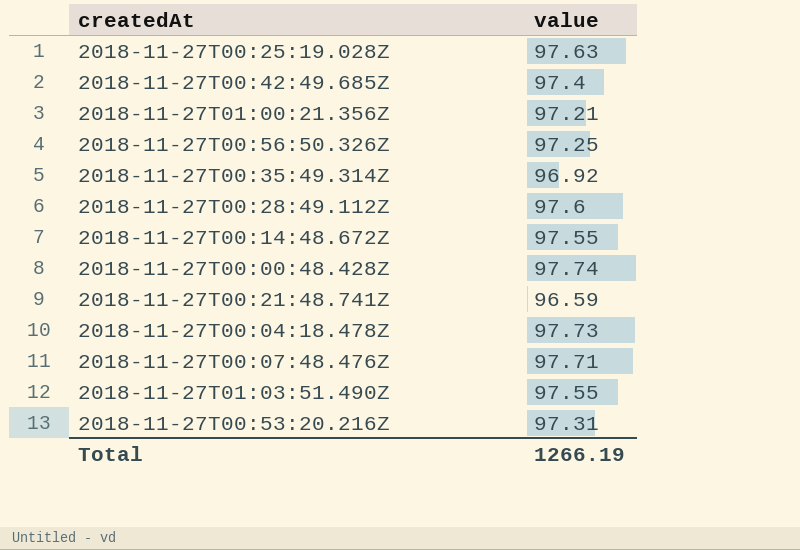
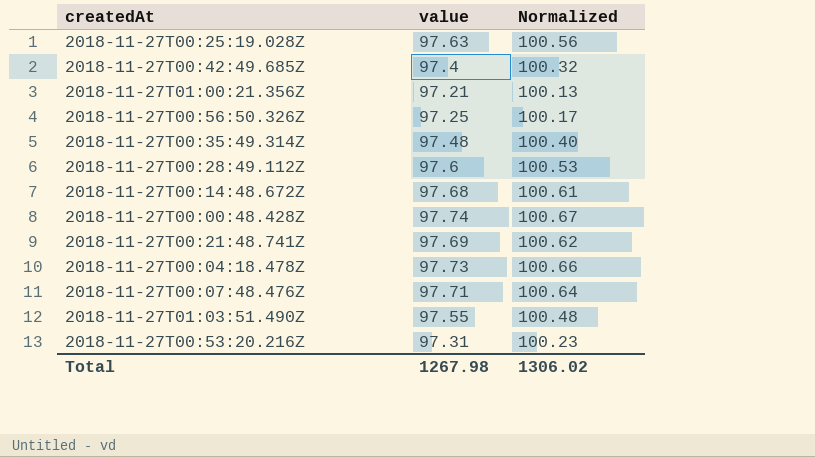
column Normalized | formula: none -> [value] * 1.03
2018-11-27T00:35:49.314Z | value: 96.92 -> 97.48
2018-11-27T00:14:48.672Z | value: 97.55 -> 97.68
2018-11-27T00:21:48.741Z | value: 96.59 -> 97.69
Total | value: 1266.19 -> 1267.98

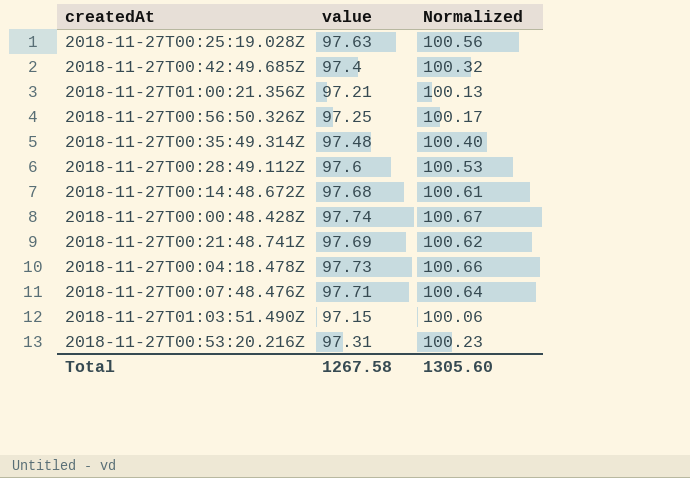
2018-11-27T01:03:51.490Z | value: 97.55 -> 97.15
2018-11-27T01:03:51.490Z | Normalized: 100.48 -> 100.06
Total | value: 1267.98 -> 1267.58
Total | Normalized: 1306.02 -> 1305.60

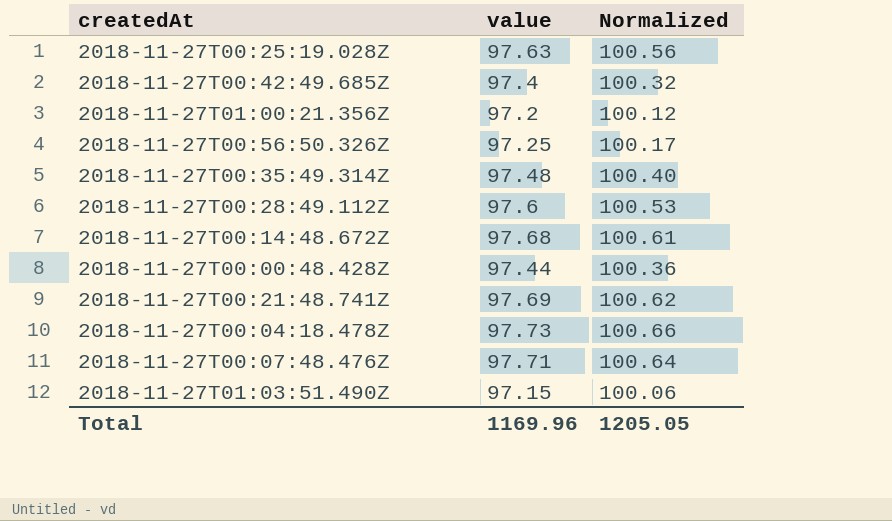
row 2018-11-27T00:53:20.216Z: 97.31 | 100.23 -> none
2018-11-27T01:00:21.356Z | value: 97.21 -> 97.2
2018-11-27T01:00:21.356Z | Normalized: 100.13 -> 100.12
2018-11-27T00:00:48.428Z | value: 97.74 -> 97.44
2018-11-27T00:00:48.428Z | Normalized: 100.67 -> 100.36
Total | value: 1267.58 -> 1169.96
Total | Normalized: 1305.60 -> 1205.05

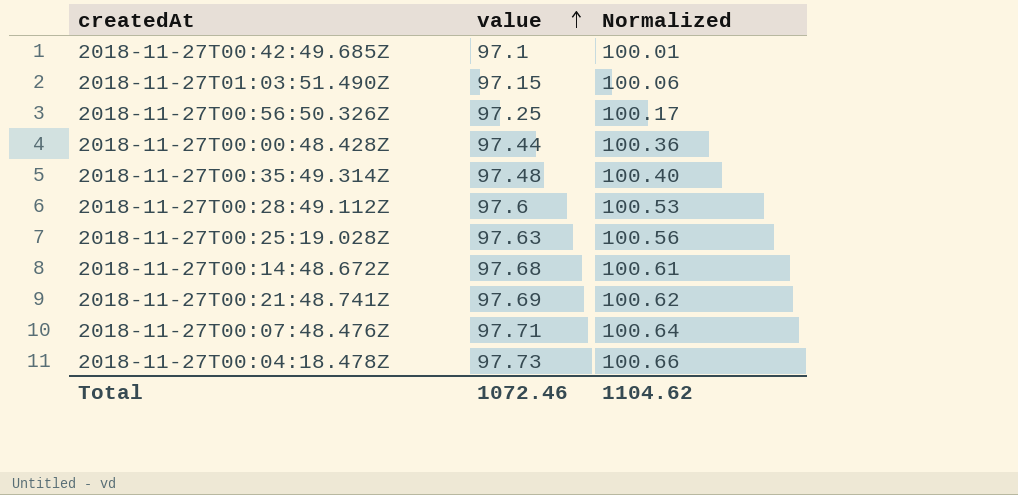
row order: none -> value ascending
row 2018-11-27T01:00:21.356Z: 97.2 | 100.12 -> none
2018-11-27T00:42:49.685Z | value: 97.4 -> 97.1
2018-11-27T00:42:49.685Z | Normalized: 100.32 -> 100.01
Total | value: 1169.96 -> 1072.46
Total | Normalized: 1205.05 -> 1104.62

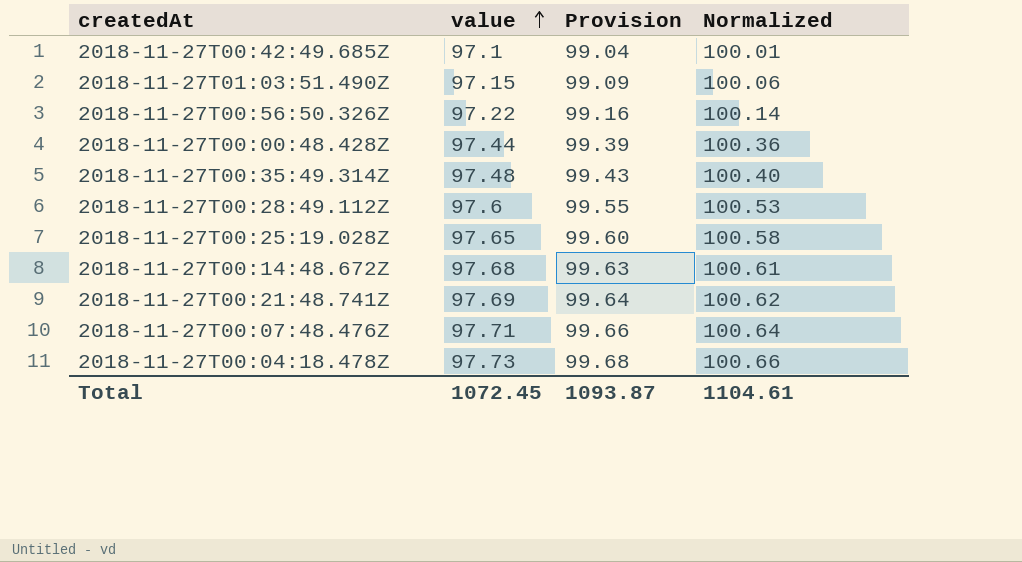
column Provision | formula: none -> [value] * 1.02
2018-11-27T00:56:50.326Z | value: 97.25 -> 97.22
2018-11-27T00:56:50.326Z | Normalized: 100.17 -> 100.14
2018-11-27T00:25:19.028Z | value: 97.63 -> 97.65
2018-11-27T00:25:19.028Z | Normalized: 100.56 -> 100.58
Total | value: 1072.46 -> 1072.45
Total | Normalized: 1104.62 -> 1104.61

